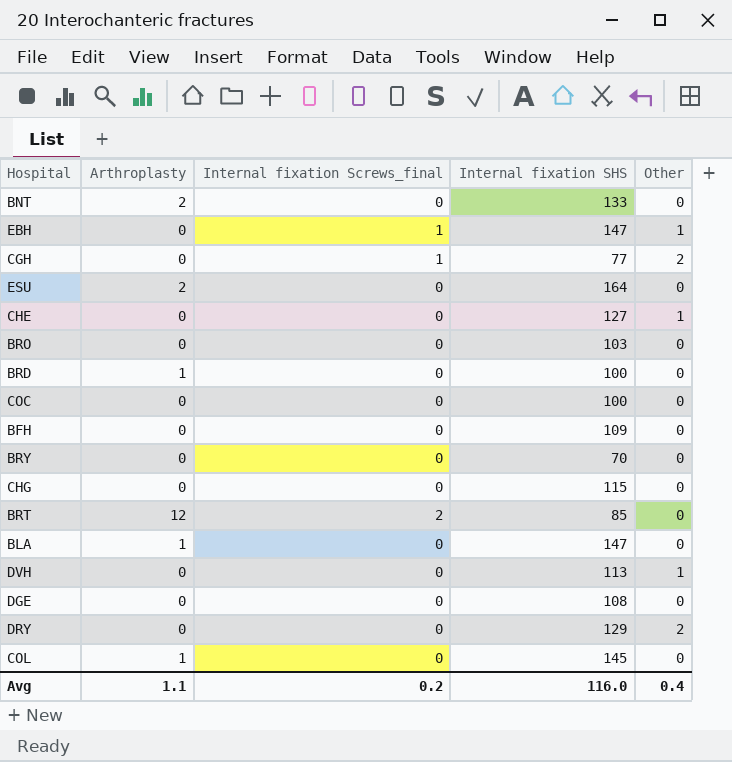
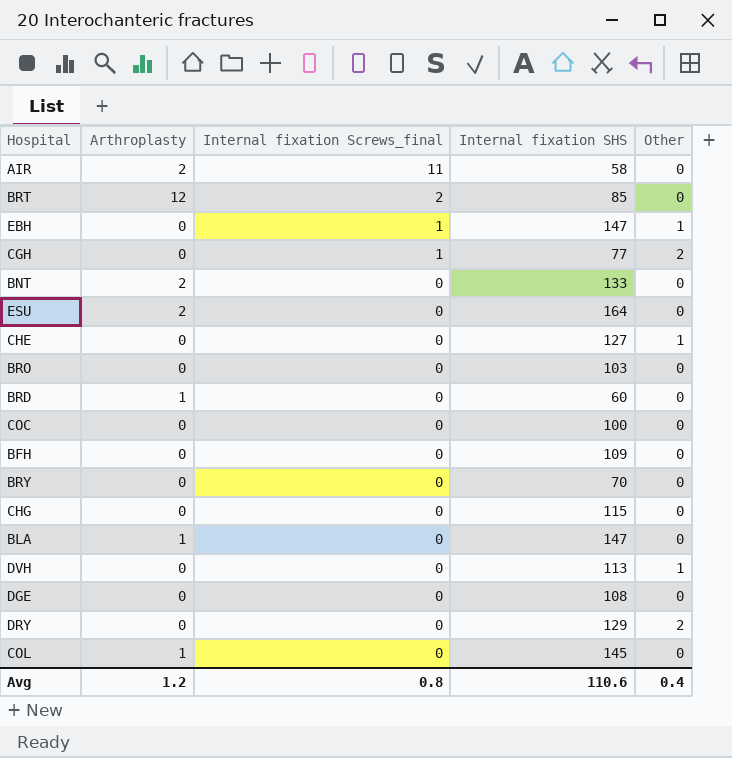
row order: none -> Internal fixation Screws_final descending
row AIR: none -> 2 | 11 | 58 | 0
BRD | Internal fixation SHS: 100 -> 60
Avg | Arthroplasty: 1.1 -> 1.2
Avg | Internal fixation Screws_final: 0.2 -> 0.8
Avg | Internal fixation SHS: 116.0 -> 110.6

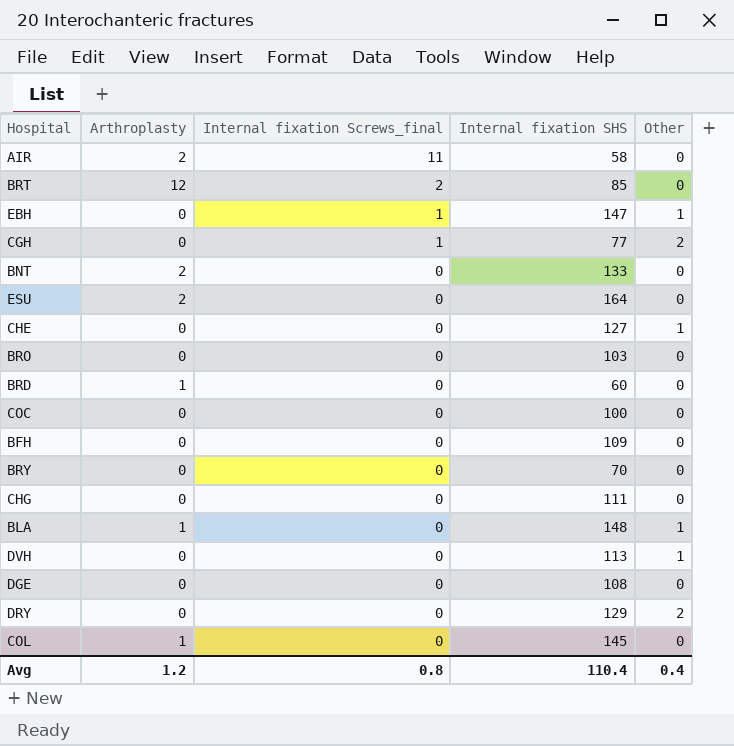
CHG | Internal fixation SHS: 115 -> 111
BLA | Internal fixation SHS: 147 -> 148
BLA | Other: 0 -> 1
Avg | Internal fixation SHS: 110.6 -> 110.4

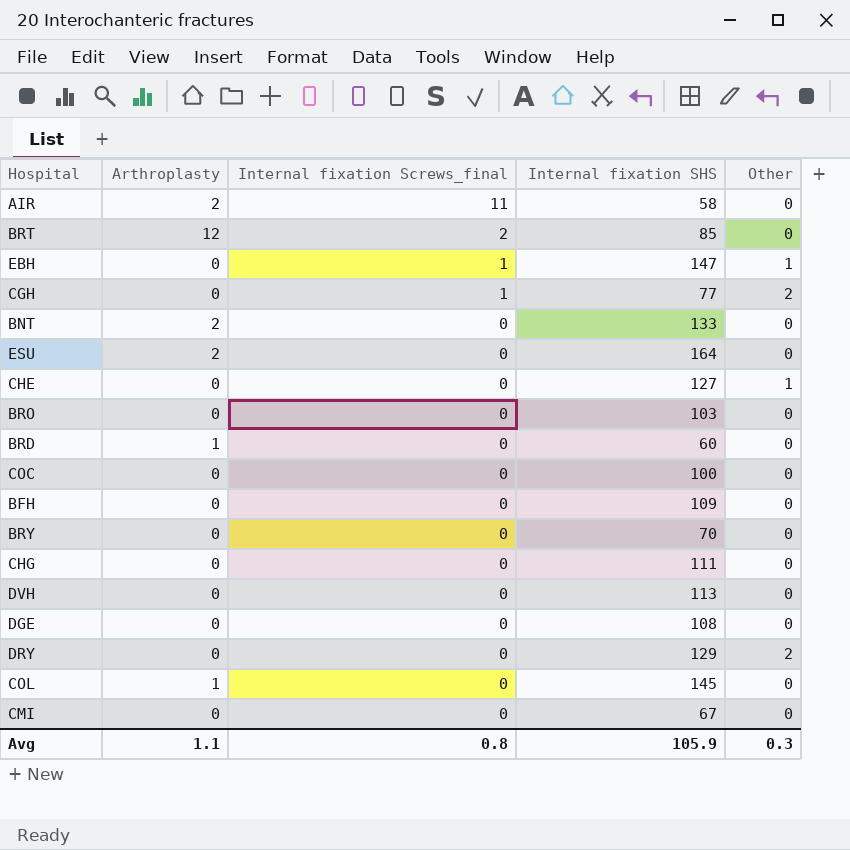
row BLA: 1 | 0 | 148 | 1 -> none
DVH | Other: 1 -> 0
row CMI: none -> 0 | 0 | 67 | 0
Avg | Arthroplasty: 1.2 -> 1.1
Avg | Internal fixation SHS: 110.4 -> 105.9
Avg | Other: 0.4 -> 0.3

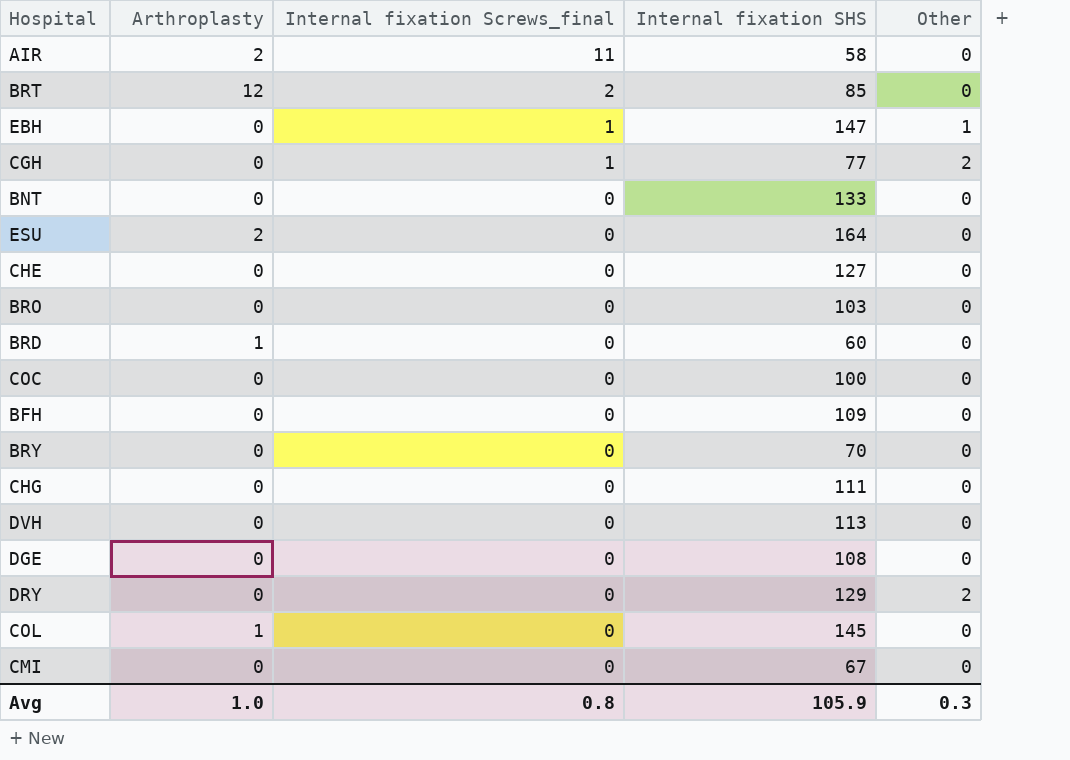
BNT | Arthroplasty: 2 -> 0
CHE | Other: 1 -> 0
Avg | Arthroplasty: 1.1 -> 1.0

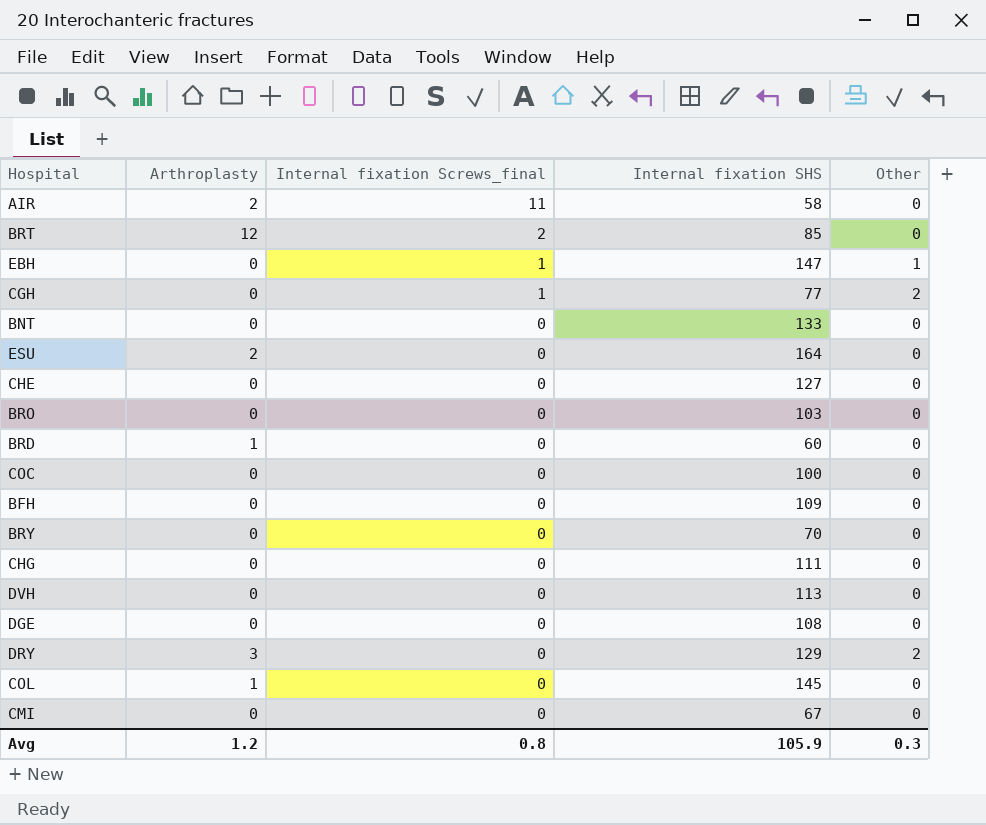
DRY | Arthroplasty: 0 -> 3
Avg | Arthroplasty: 1.0 -> 1.2

